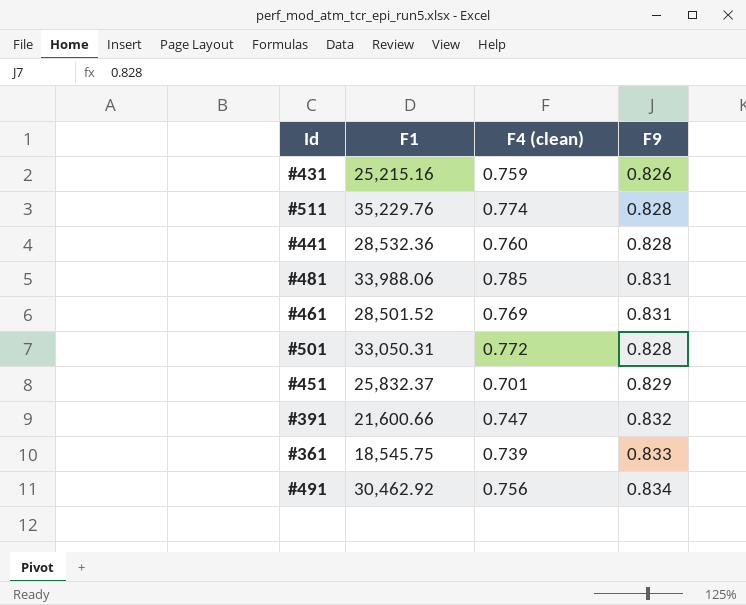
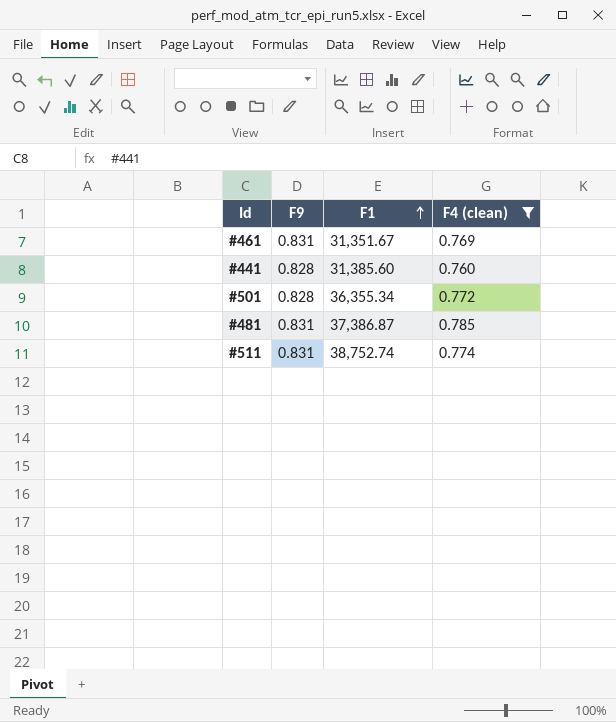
filter: none -> F4 (clean) >= 0.760
row order: none -> F1 ascending
column F9 | position: 4 -> 2
#461 | F1: 28,501.52 -> 31,351.67
#441 | F1: 28,532.36 -> 31,385.60
#501 | F1: 33,050.31 -> 36,355.34
#481 | F1: 33,988.06 -> 37,386.87
#511 | F9: 0.828 -> 0.831
#511 | F1: 35,229.76 -> 38,752.74

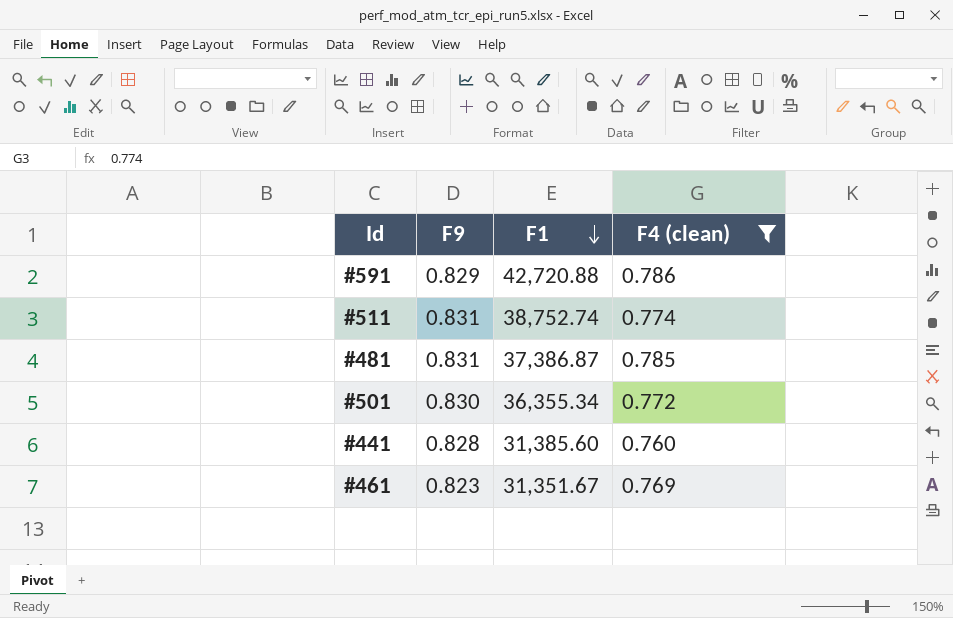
row order: F1 ascending -> F1 descending
row #591: none -> 0.829 | 42,720.88 | 0.786
#501 | F9: 0.828 -> 0.830
#461 | F9: 0.831 -> 0.823

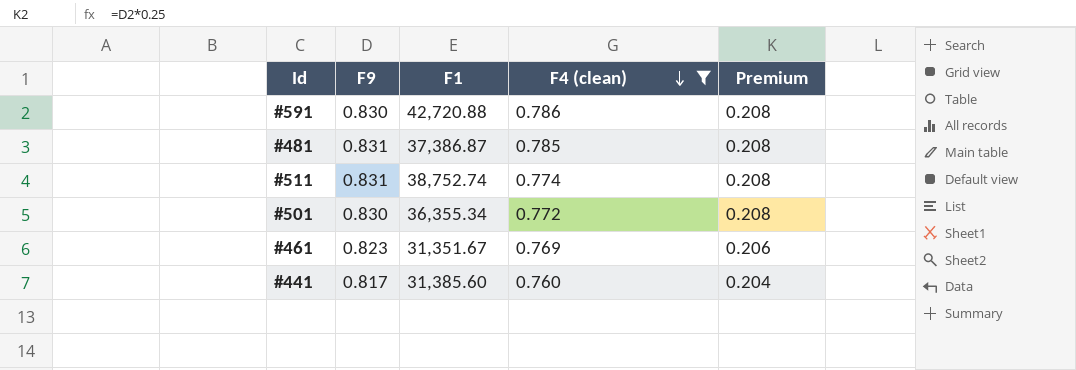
row order: F1 descending -> F4 (clean) descending
column Premium | formula: none -> [F9] * 0.25
#591 | F9: 0.829 -> 0.830
#441 | F9: 0.828 -> 0.817

